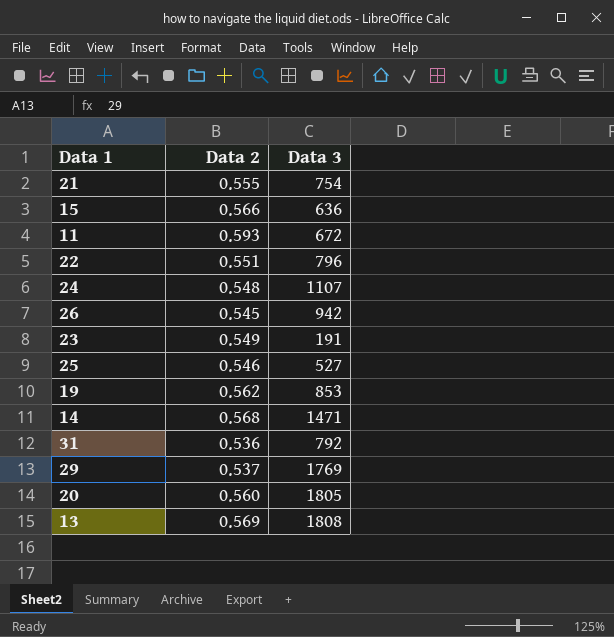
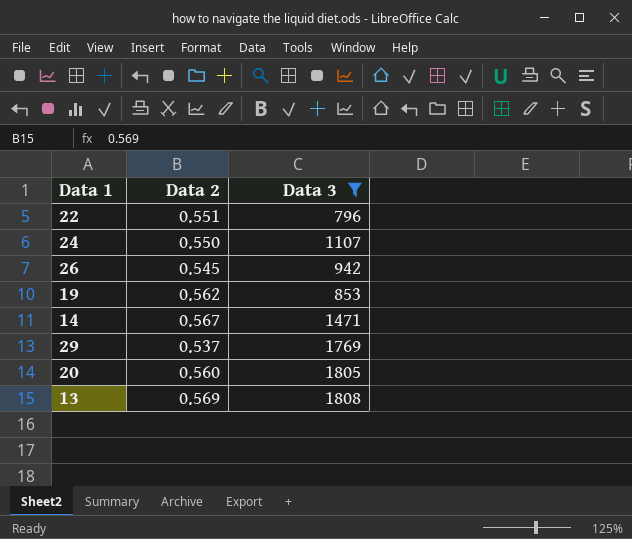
filter: none -> Data 3 >= 796
24 | Data 2: 0.548 -> 0.550
14 | Data 2: 0.568 -> 0.567

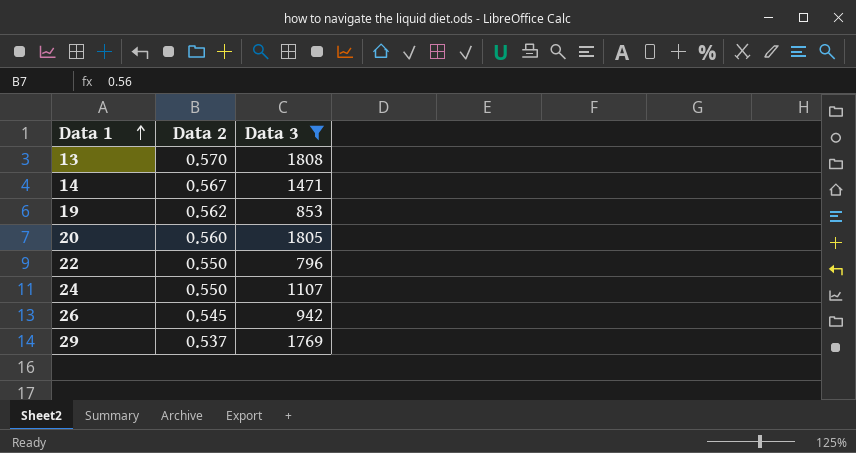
row order: none -> Data 1 ascending
13 | Data 2: 0.569 -> 0.570
22 | Data 2: 0.551 -> 0.550

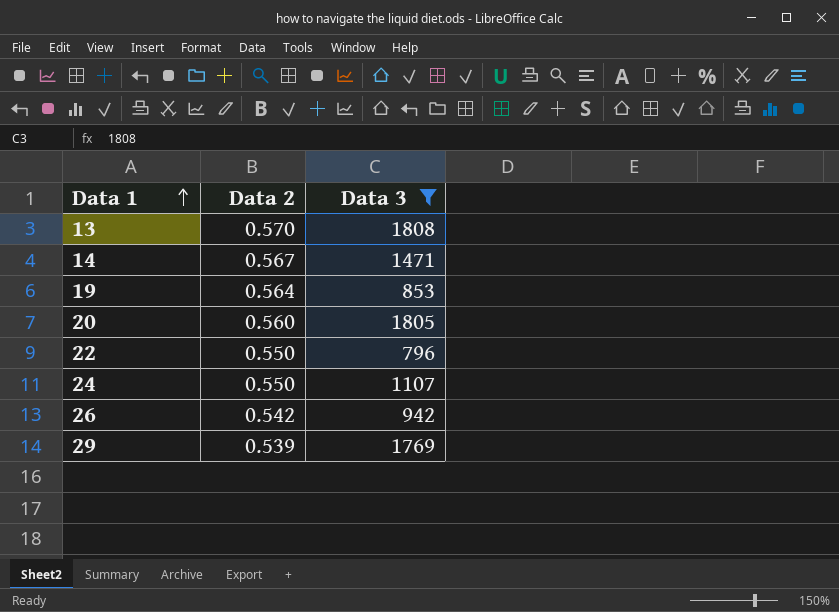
19 | Data 2: 0.562 -> 0.564
26 | Data 2: 0.545 -> 0.542
29 | Data 2: 0.537 -> 0.539

